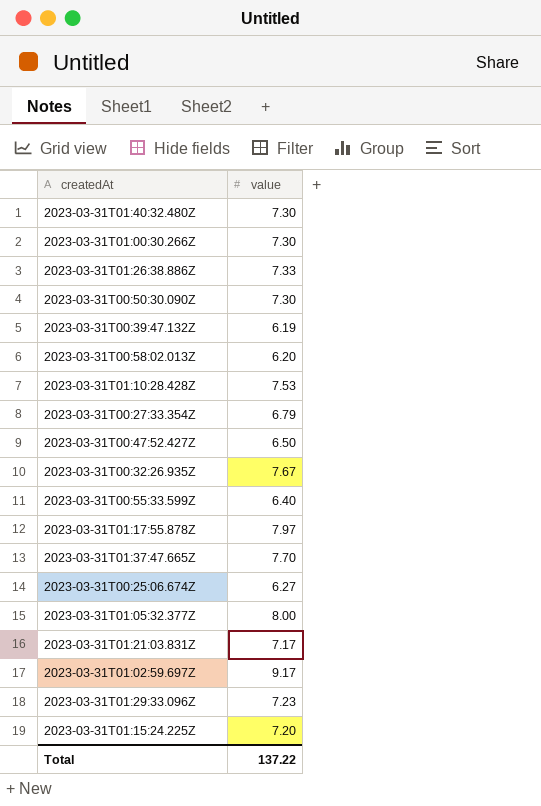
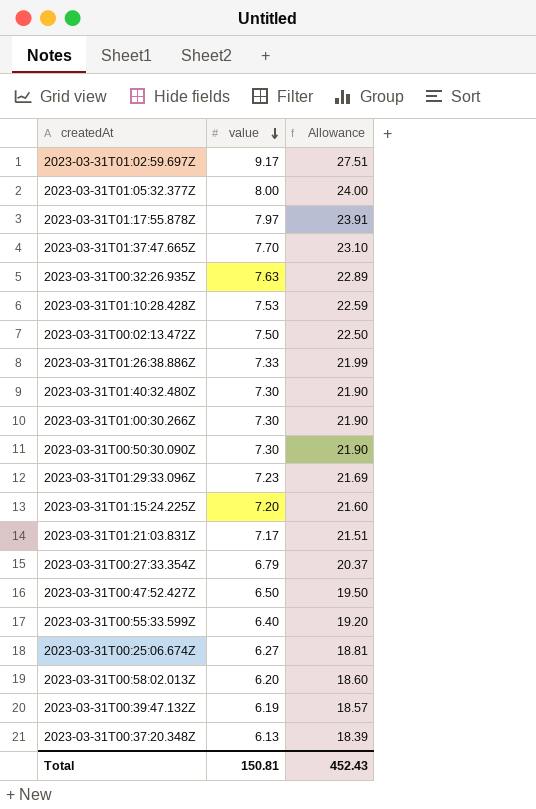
row order: none -> value descending
column Allowance | formula: none -> [value] * 3
2023-03-31T00:32:26.935Z | value: 7.67 -> 7.63
row 2023-03-31T00:02:13.472Z: none -> 7.50 | 22.50
row 2023-03-31T00:37:20.348Z: none -> 6.13 | 18.39
Total | value: 137.22 -> 150.81

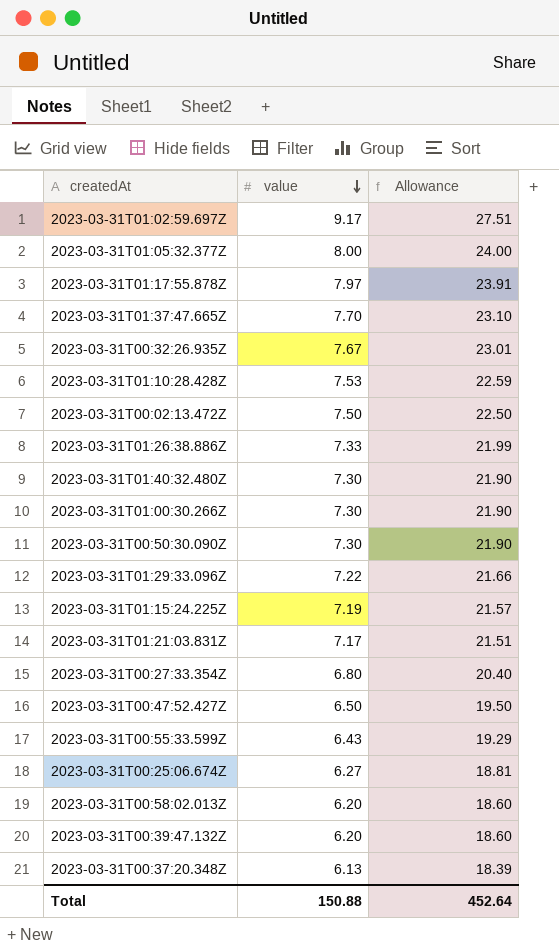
2023-03-31T00:32:26.935Z | value: 7.63 -> 7.67
2023-03-31T00:32:26.935Z | Allowance: 22.89 -> 23.01
2023-03-31T01:29:33.096Z | value: 7.23 -> 7.22
2023-03-31T01:29:33.096Z | Allowance: 21.69 -> 21.66
2023-03-31T01:15:24.225Z | value: 7.20 -> 7.19
2023-03-31T01:15:24.225Z | Allowance: 21.60 -> 21.57
2023-03-31T00:27:33.354Z | value: 6.79 -> 6.80
2023-03-31T00:27:33.354Z | Allowance: 20.37 -> 20.40
2023-03-31T00:55:33.599Z | value: 6.40 -> 6.43
2023-03-31T00:55:33.599Z | Allowance: 19.20 -> 19.29
2023-03-31T00:39:47.132Z | value: 6.19 -> 6.20
2023-03-31T00:39:47.132Z | Allowance: 18.57 -> 18.60
Total | value: 150.81 -> 150.88
Total | Allowance: 452.43 -> 452.64

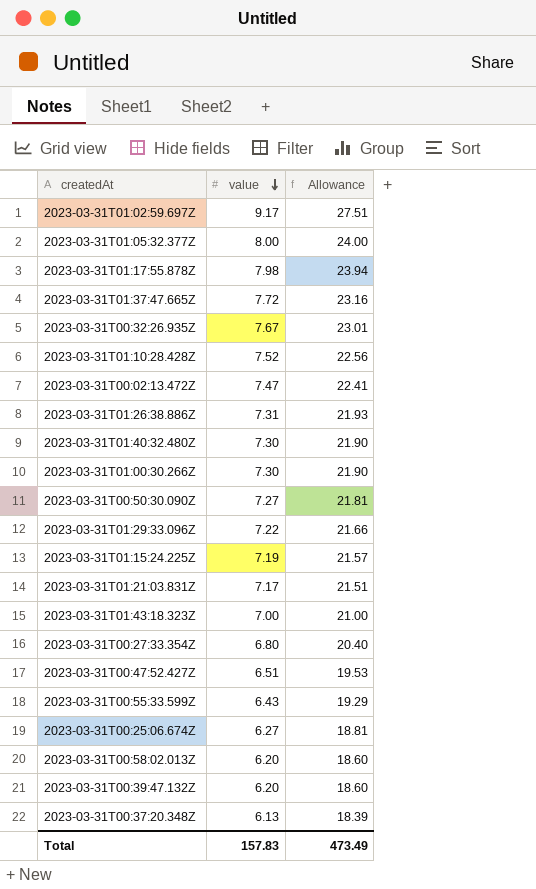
2023-03-31T01:17:55.878Z | value: 7.97 -> 7.98
2023-03-31T01:17:55.878Z | Allowance: 23.91 -> 23.94
2023-03-31T01:37:47.665Z | value: 7.70 -> 7.72
2023-03-31T01:37:47.665Z | Allowance: 23.10 -> 23.16
2023-03-31T01:10:28.428Z | value: 7.53 -> 7.52
2023-03-31T01:10:28.428Z | Allowance: 22.59 -> 22.56
2023-03-31T00:02:13.472Z | value: 7.50 -> 7.47
2023-03-31T00:02:13.472Z | Allowance: 22.50 -> 22.41
2023-03-31T01:26:38.886Z | value: 7.33 -> 7.31
2023-03-31T01:26:38.886Z | Allowance: 21.99 -> 21.93
2023-03-31T00:50:30.090Z | value: 7.30 -> 7.27
2023-03-31T00:50:30.090Z | Allowance: 21.90 -> 21.81
row 2023-03-31T01:43:18.323Z: none -> 7.00 | 21.00
2023-03-31T00:47:52.427Z | value: 6.50 -> 6.51
2023-03-31T00:47:52.427Z | Allowance: 19.50 -> 19.53
Total | value: 150.88 -> 157.83
Total | Allowance: 452.64 -> 473.49

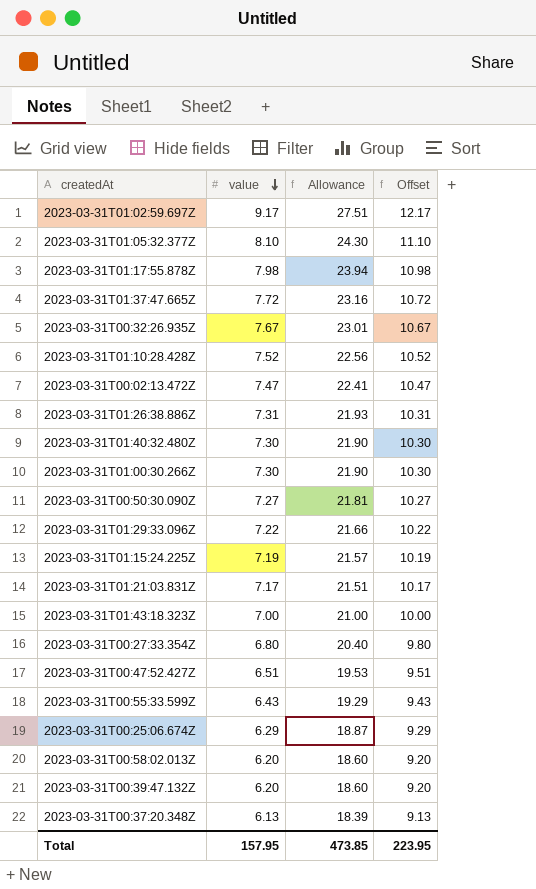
column Offset | formula: none -> [value] + 3
2023-03-31T01:05:32.377Z | value: 8.00 -> 8.10
2023-03-31T01:05:32.377Z | Allowance: 24.00 -> 24.30
2023-03-31T00:25:06.674Z | value: 6.27 -> 6.29
2023-03-31T00:25:06.674Z | Allowance: 18.81 -> 18.87
Total | value: 157.83 -> 157.95
Total | Allowance: 473.49 -> 473.85

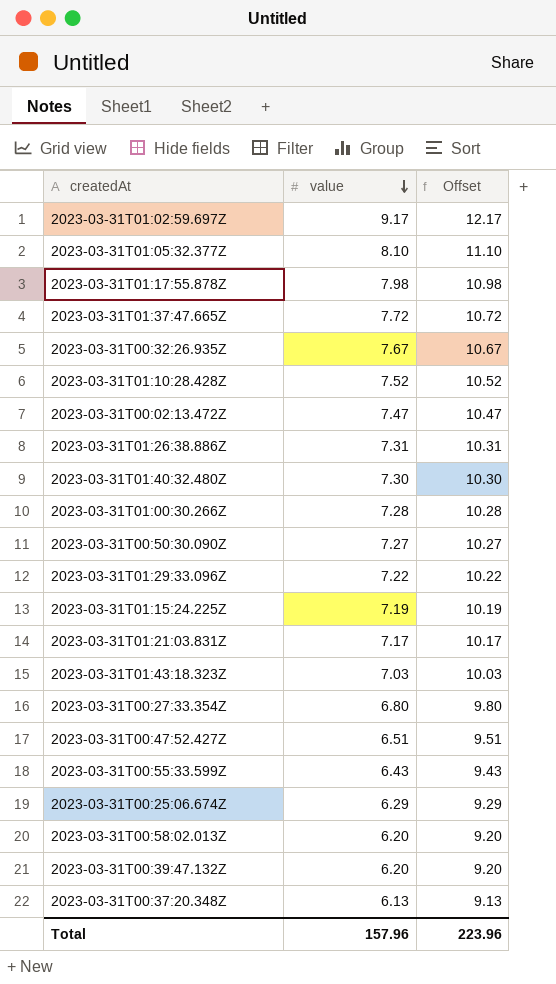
column Allowance | formula: [value] * 3 -> none
2023-03-31T01:00:30.266Z | value: 7.30 -> 7.28
2023-03-31T01:00:30.266Z | Offset: 10.30 -> 10.28
2023-03-31T01:43:18.323Z | value: 7.00 -> 7.03
2023-03-31T01:43:18.323Z | Offset: 10.00 -> 10.03
Total | value: 157.95 -> 157.96
Total | Offset: 223.95 -> 223.96

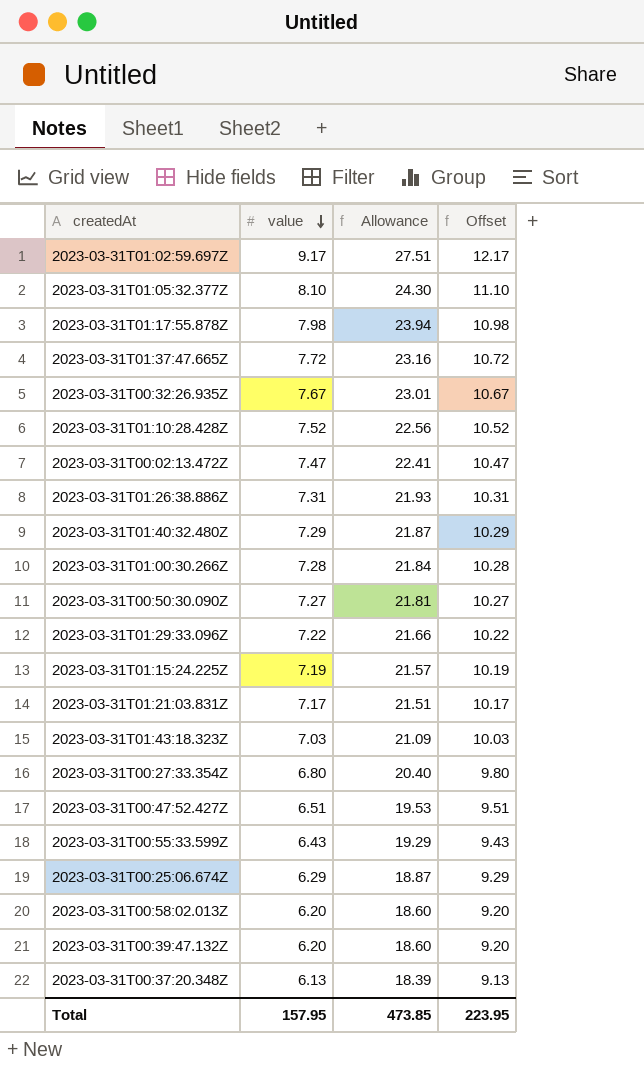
column Allowance | formula: none -> [value] * 3
2023-03-31T01:40:32.480Z | value: 7.30 -> 7.29
2023-03-31T01:40:32.480Z | Offset: 10.30 -> 10.29
Total | value: 157.96 -> 157.95
Total | Offset: 223.96 -> 223.95

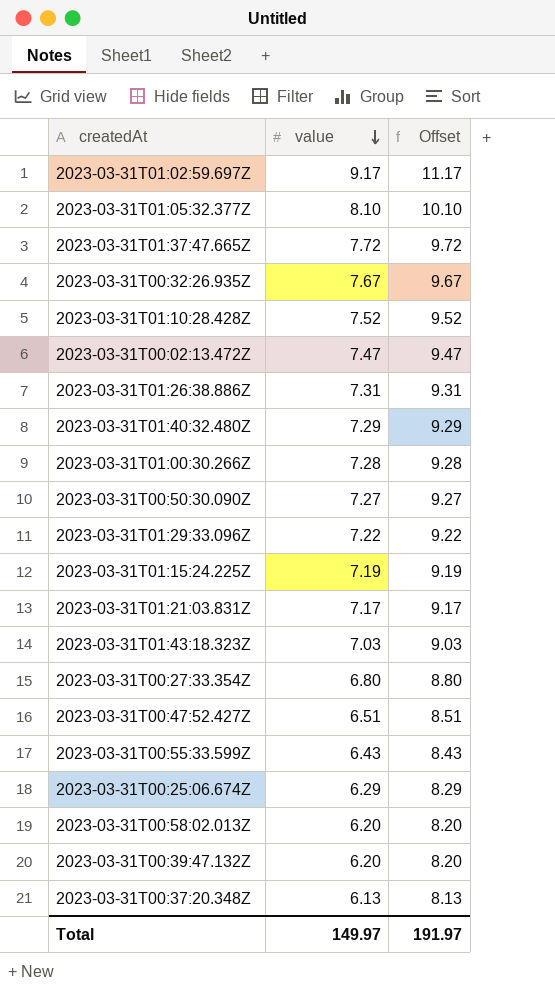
column Allowance | formula: [value] * 3 -> none
column Offset | formula: [value] + 3 -> [value] + 2
row 2023-03-31T01:17:55.878Z: 7.98 | 23.94 | 10.98 -> none
Total | value: 157.95 -> 149.97
Total | Offset: 223.95 -> 191.97

